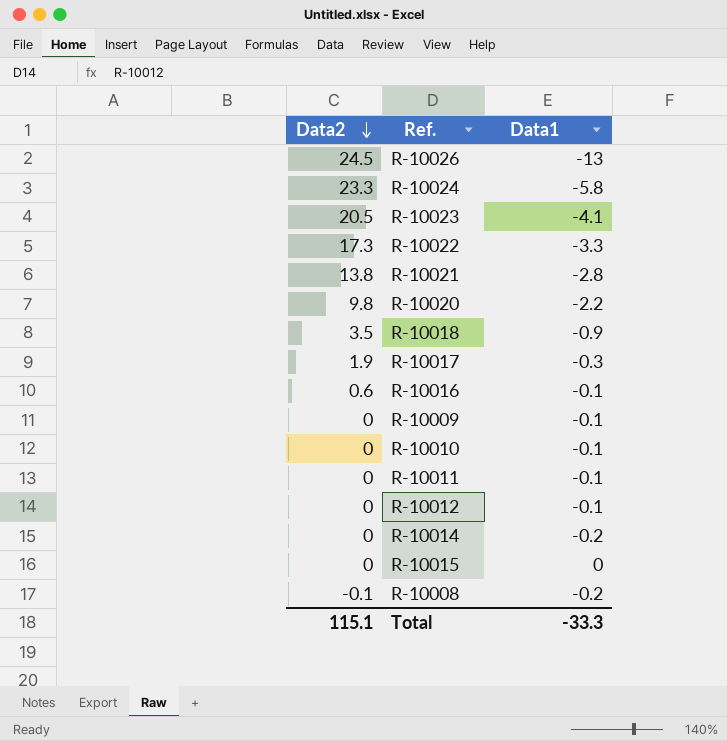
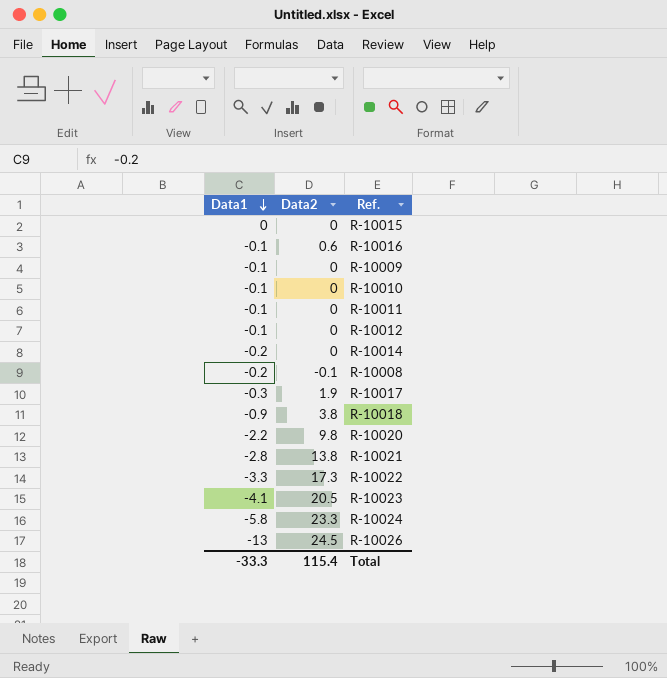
row order: Data2 descending -> Data1 descending
column Data1 | position: 3 -> 1
R-10018 | Data2: 3.5 -> 3.8
Total | Data2: 115.1 -> 115.4

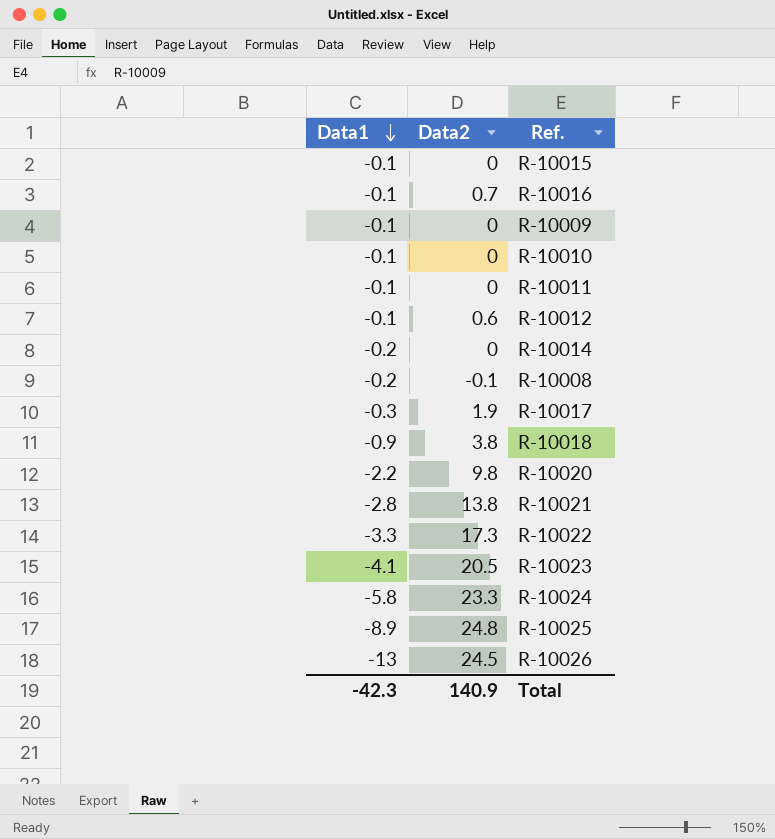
R-10015 | Data1: 0 -> -0.1
R-10016 | Data2: 0.6 -> 0.7
R-10012 | Data2: 0 -> 0.6
row R-10025: none -> -8.9 | 24.8
Total | Data1: -33.3 -> -42.3
Total | Data2: 115.4 -> 140.9

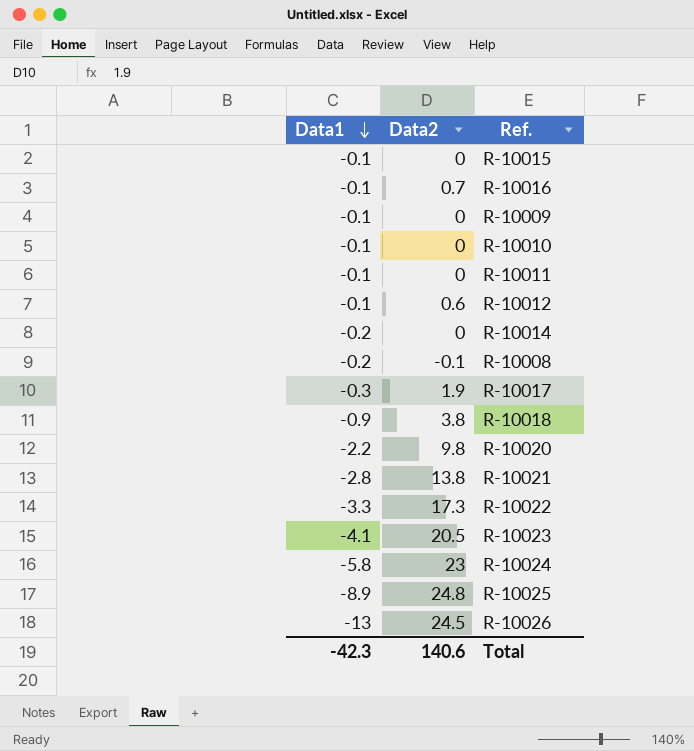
R-10024 | Data2: 23.3 -> 23
Total | Data2: 140.9 -> 140.6

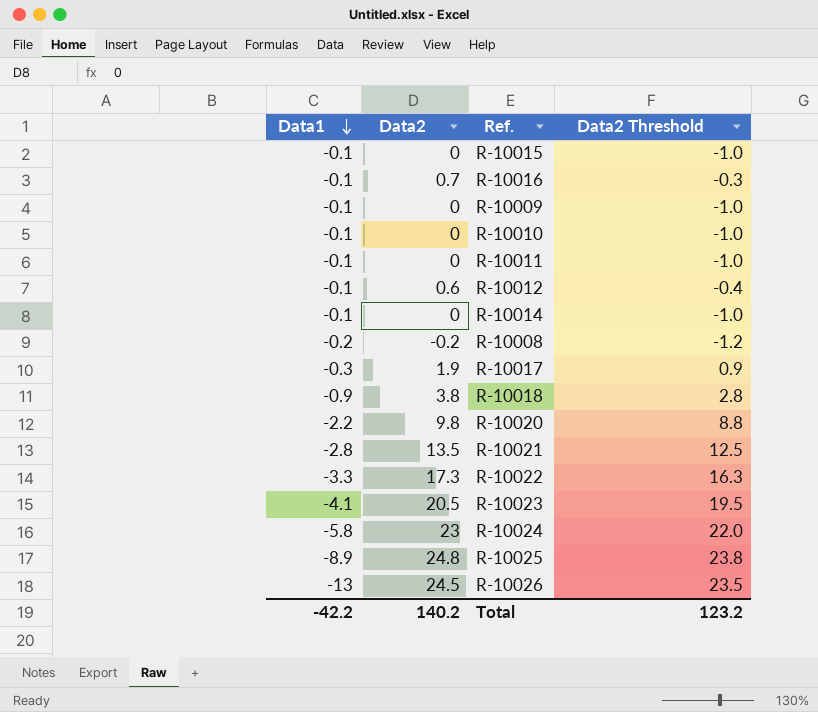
column Data2 Threshold | formula: none -> [Data2] - 1
R-10014 | Data1: -0.2 -> -0.1
R-10008 | Data2: -0.1 -> -0.2
R-10021 | Data2: 13.8 -> 13.5
Total | Data1: -42.3 -> -42.2
Total | Data2: 140.6 -> 140.2

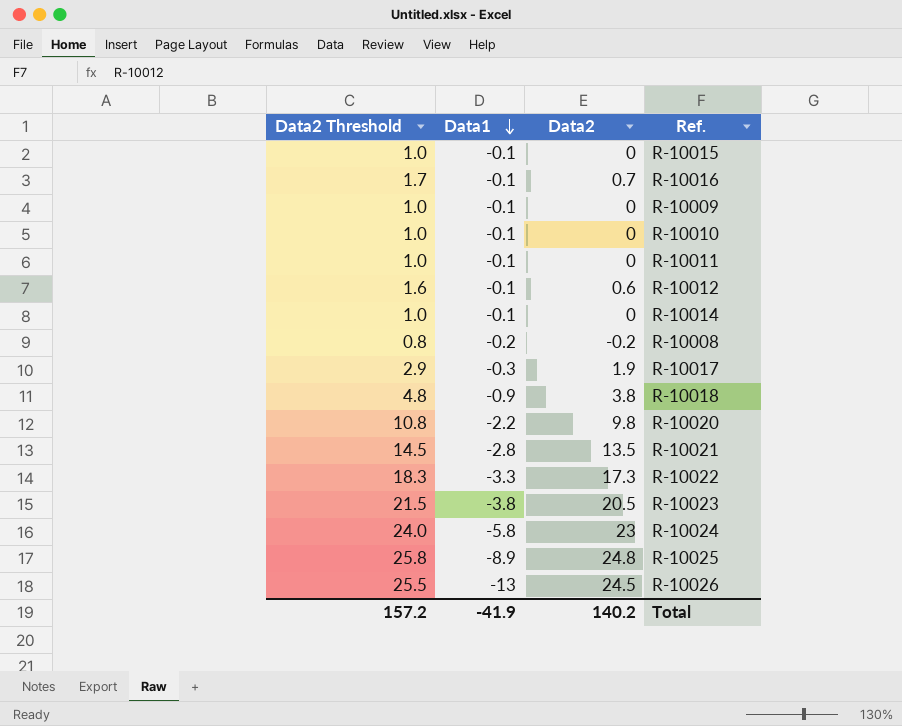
column Data2 Threshold | formula: [Data2] - 1 -> [Data2] + 1
column Data2 Threshold | position: 4 -> 1
R-10023 | Data1: -4.1 -> -3.8
Total | Data2 Threshold: 123.2 -> 157.2
Total | Data1: -42.2 -> -41.9

